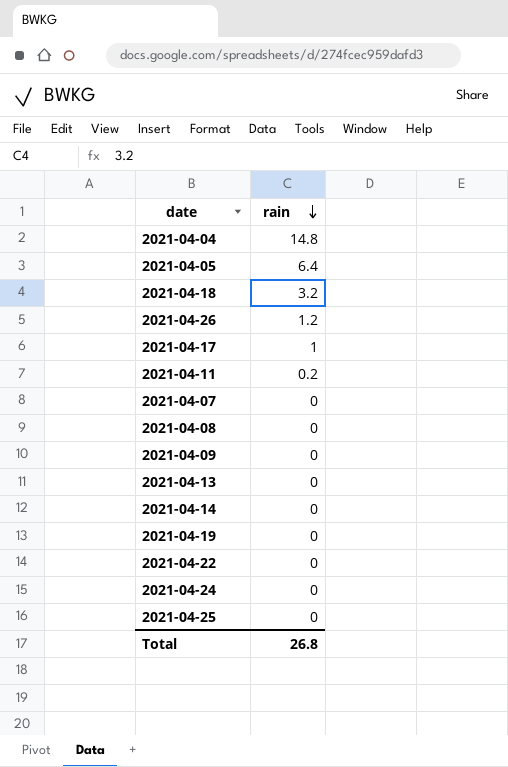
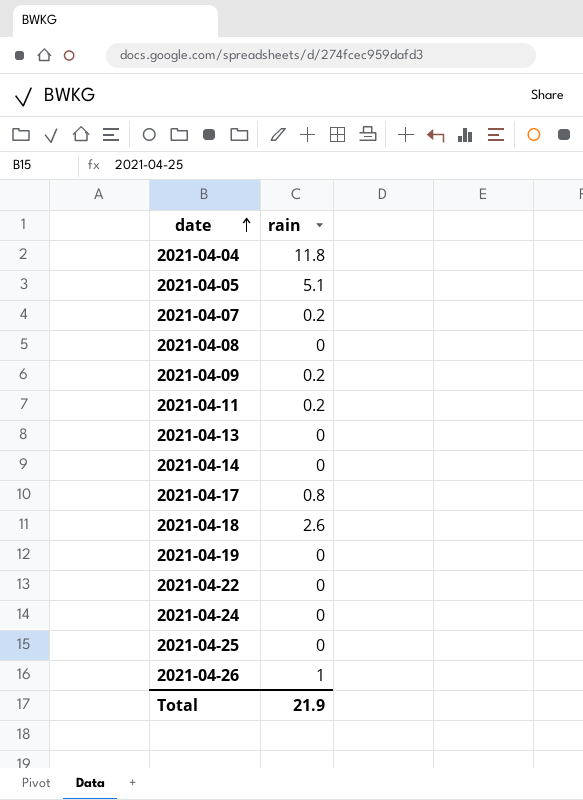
row order: rain descending -> date ascending
2021-04-04 | rain: 14.8 -> 11.8
2021-04-05 | rain: 6.4 -> 5.1
2021-04-07 | rain: 0 -> 0.2
2021-04-09 | rain: 0 -> 0.2
2021-04-17 | rain: 1 -> 0.8
2021-04-18 | rain: 3.2 -> 2.6
2021-04-26 | rain: 1.2 -> 1
Total | rain: 26.8 -> 21.9

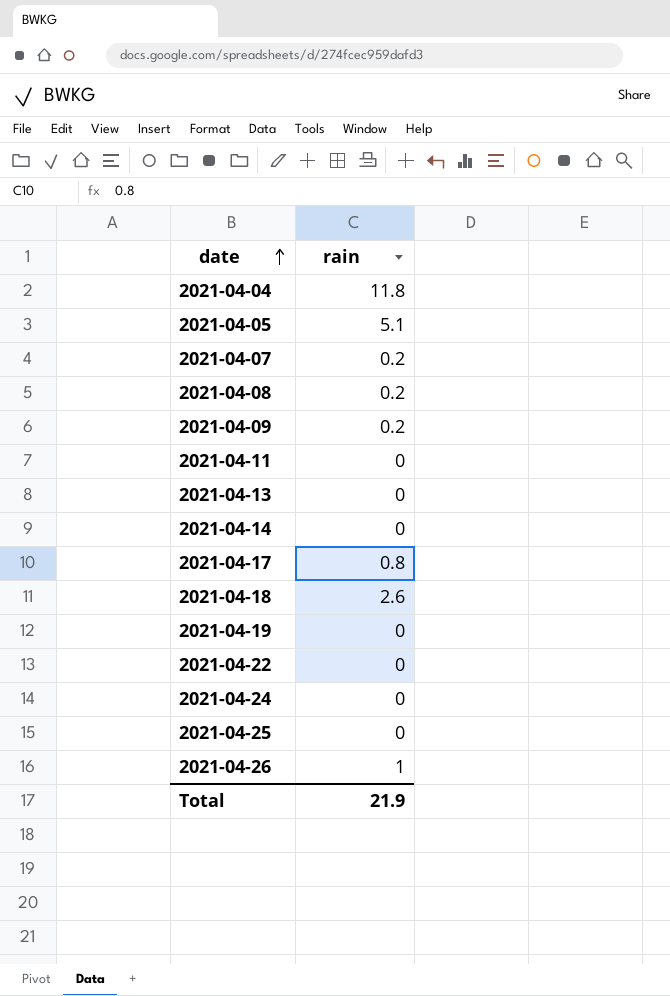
2021-04-08 | rain: 0 -> 0.2
2021-04-11 | rain: 0.2 -> 0

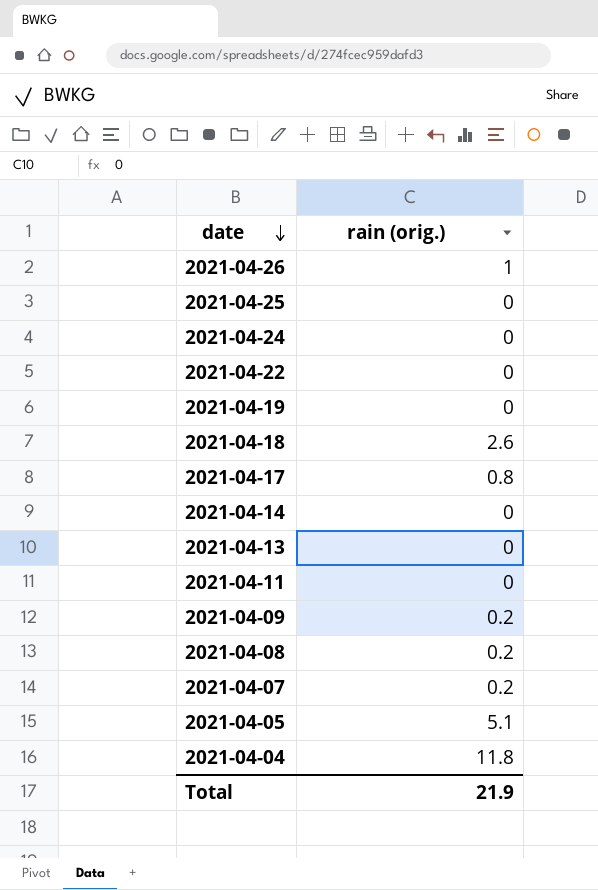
row order: date ascending -> date descending
column name: rain -> rain (orig.)

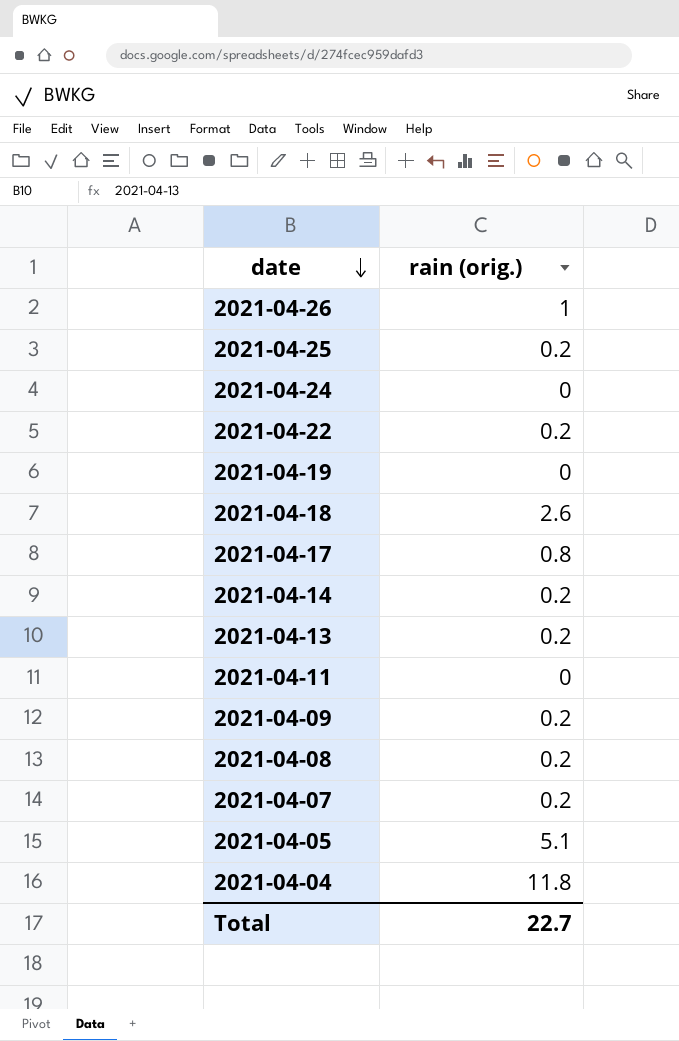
2021-04-25 | rain (orig.): 0 -> 0.2
2021-04-22 | rain (orig.): 0 -> 0.2
2021-04-14 | rain (orig.): 0 -> 0.2
2021-04-13 | rain (orig.): 0 -> 0.2
Total | rain (orig.): 21.9 -> 22.7

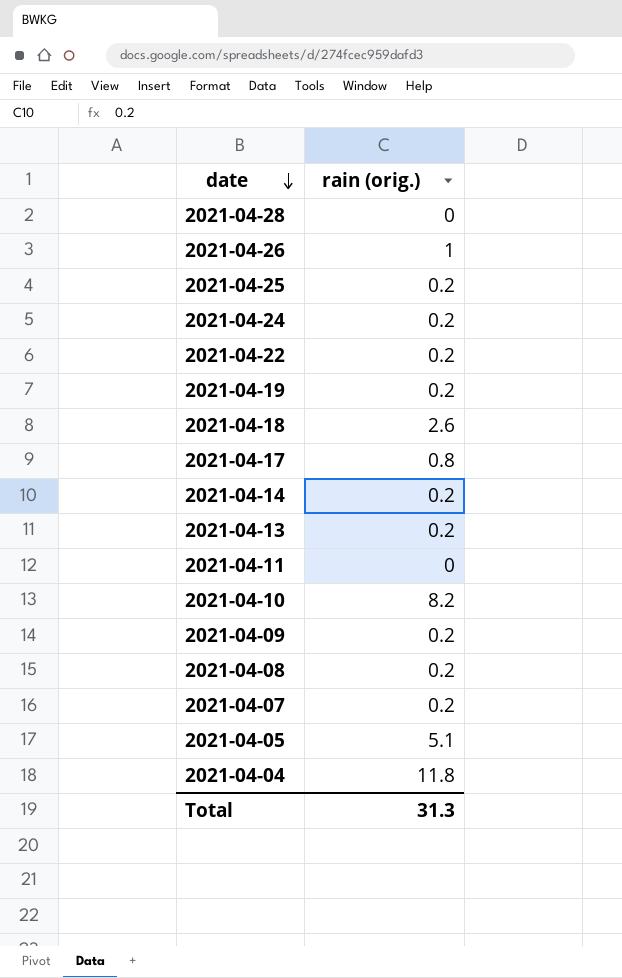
row 2021-04-28: none -> 0
2021-04-24 | rain (orig.): 0 -> 0.2
2021-04-19 | rain (orig.): 0 -> 0.2
row 2021-04-10: none -> 8.2
Total | rain (orig.): 22.7 -> 31.3

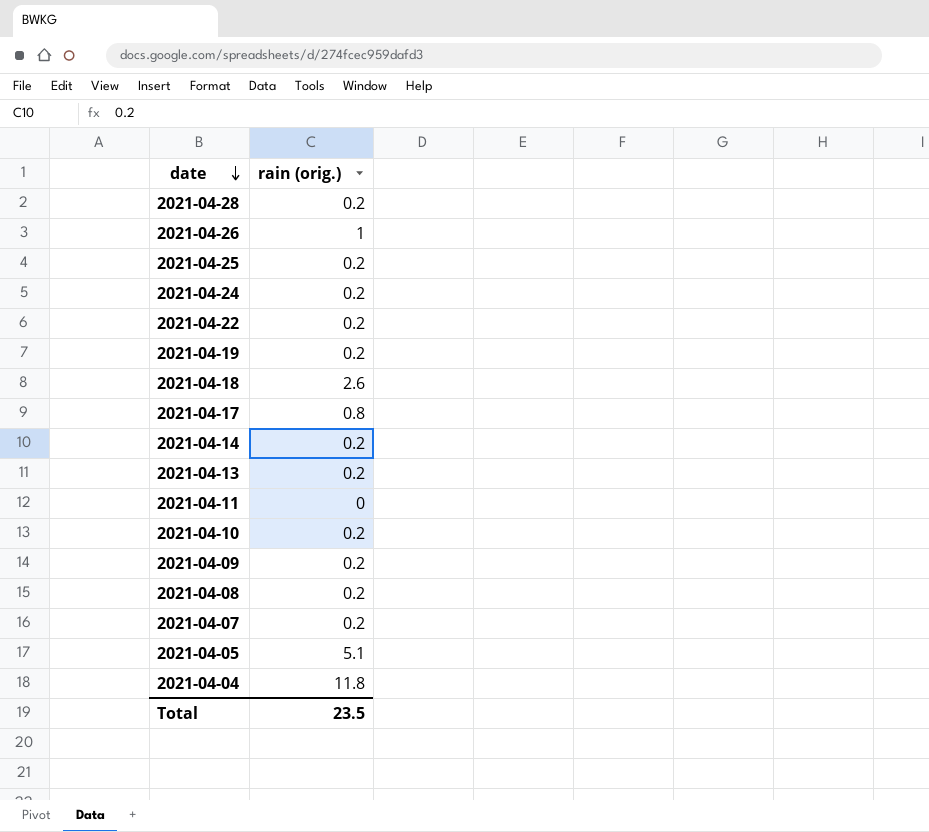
2021-04-28 | rain (orig.): 0 -> 0.2
2021-04-10 | rain (orig.): 8.2 -> 0.2
Total | rain (orig.): 31.3 -> 23.5

